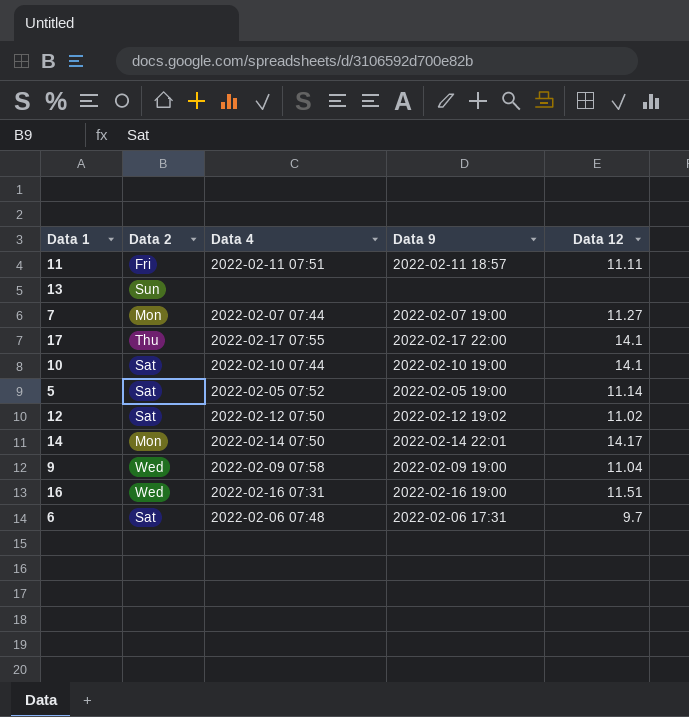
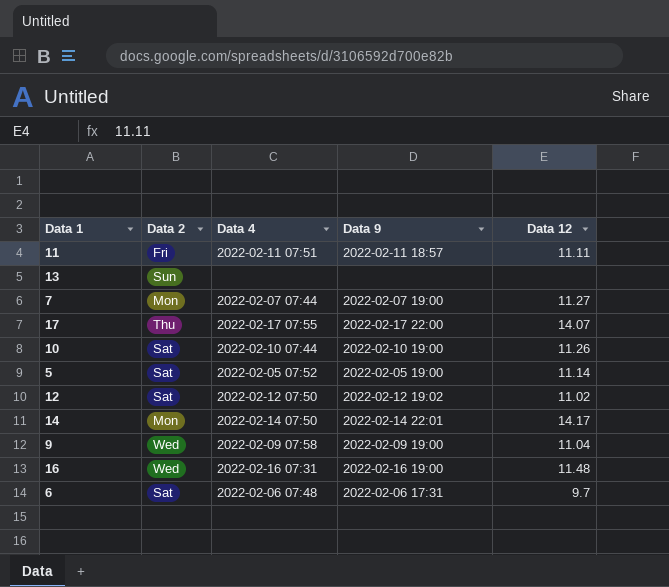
17 | Data 12: 14.1 -> 14.07
10 | Data 12: 14.1 -> 11.26
16 | Data 12: 11.51 -> 11.48

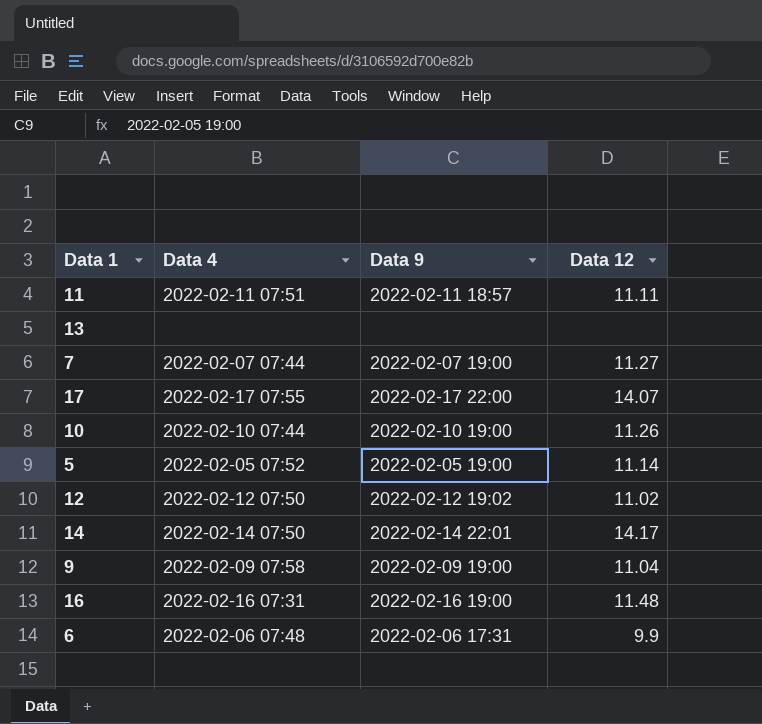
column Data 2 | position: 2 -> none
6 | Data 12: 9.7 -> 9.9

